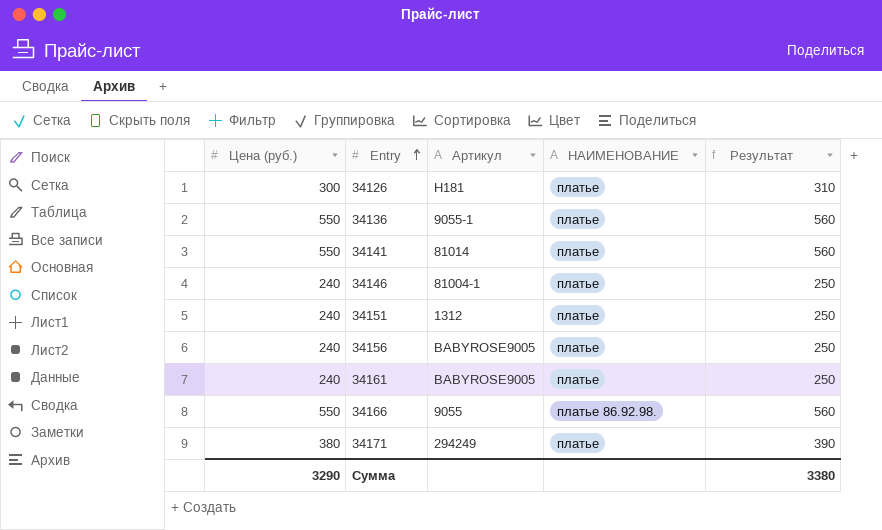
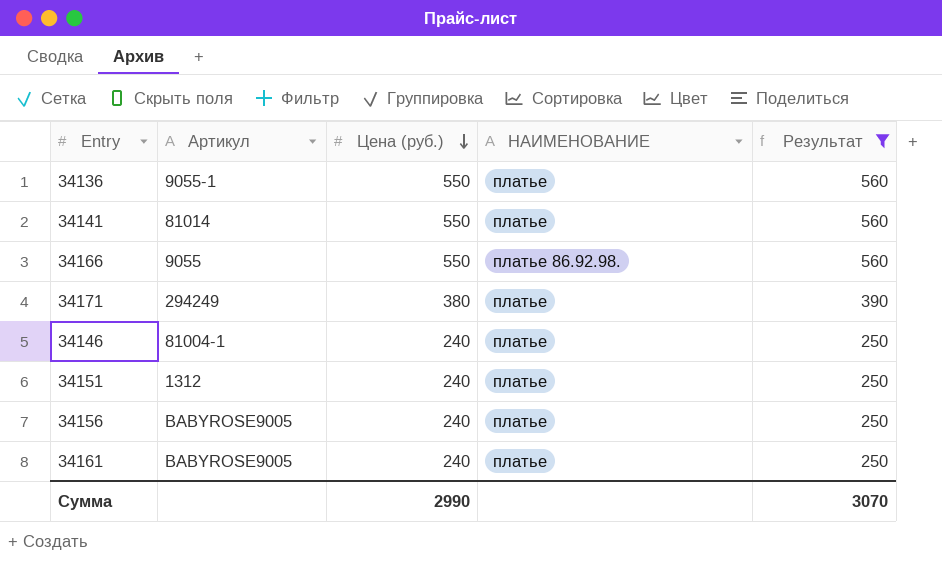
filter: none -> Результат != 310
row order: Entry ascending -> Цена (руб.) descending
column Цена (руб.) | position: 1 -> 3
Сумма | Цена (руб.): 3290 -> 2990
Сумма | Результат: 3380 -> 3070

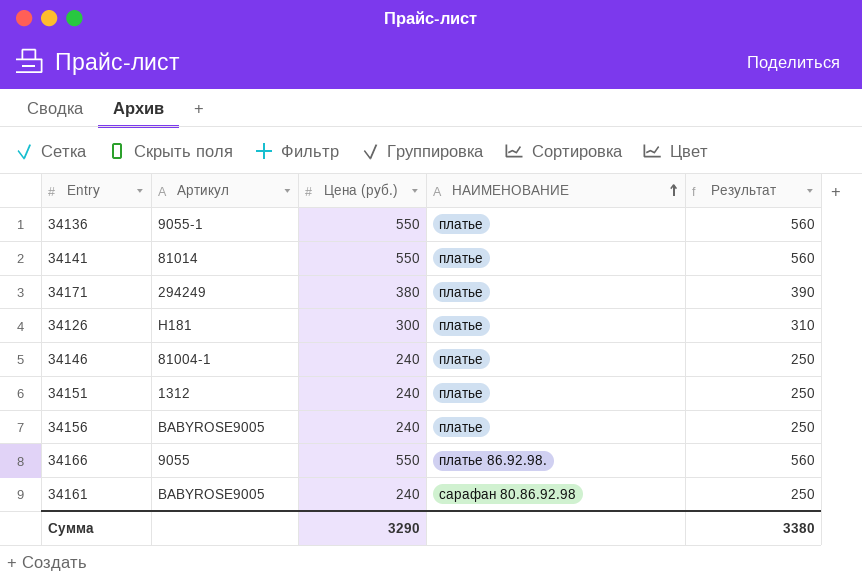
filter: Результат != 310 -> none
row order: Цена (руб.) descending -> НАИМЕНОВАНИЕ ascending
34161 | НАИМЕНОВАНИЕ: платье -> сарафан 80.86.92.98
Сумма | Цена (руб.): 2990 -> 3290
Сумма | Результат: 3070 -> 3380

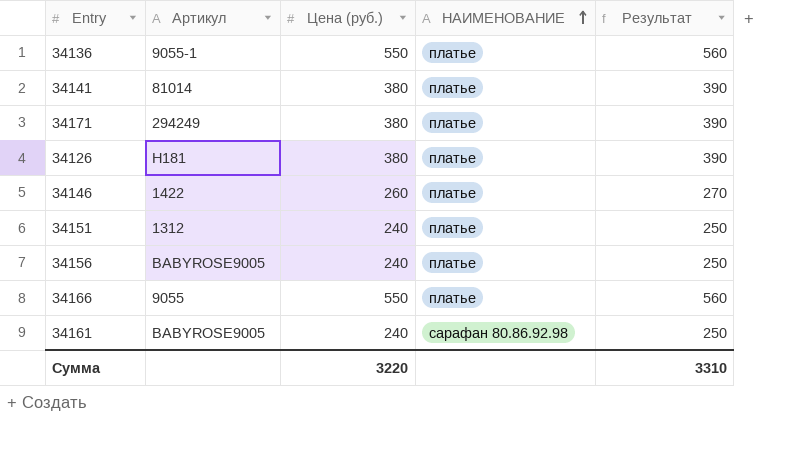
34141 | Цена (руб.): 550 -> 380
34141 | Результат: 560 -> 390
34126 | Цена (руб.): 300 -> 380
34126 | Результат: 310 -> 390
34146 | Артикул: 81004-1 -> 1422
34146 | Цена (руб.): 240 -> 260
34146 | Результат: 250 -> 270
34166 | НАИМЕНОВАНИЕ: платье 86.92.98. -> платье
Сумма | Цена (руб.): 3290 -> 3220
Сумма | Результат: 3380 -> 3310

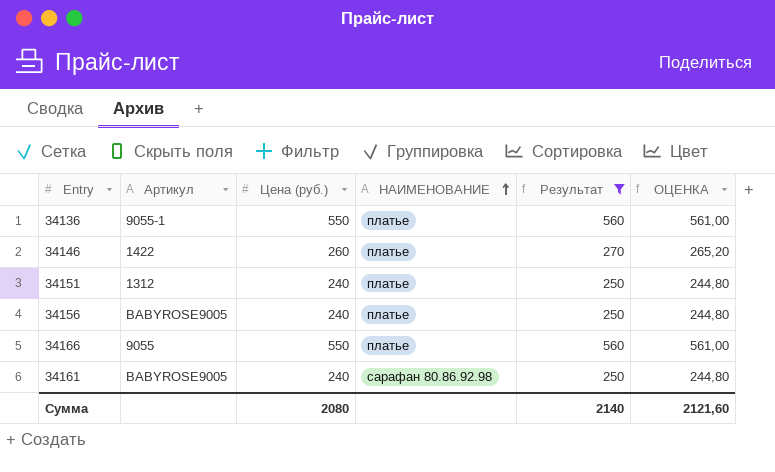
filter: none -> Результат != 390
column ОЦЕНКА | formula: none -> [Цена (руб.)] * 1,02
Сумма | Цена (руб.): 3220 -> 2080
Сумма | Результат: 3310 -> 2140

